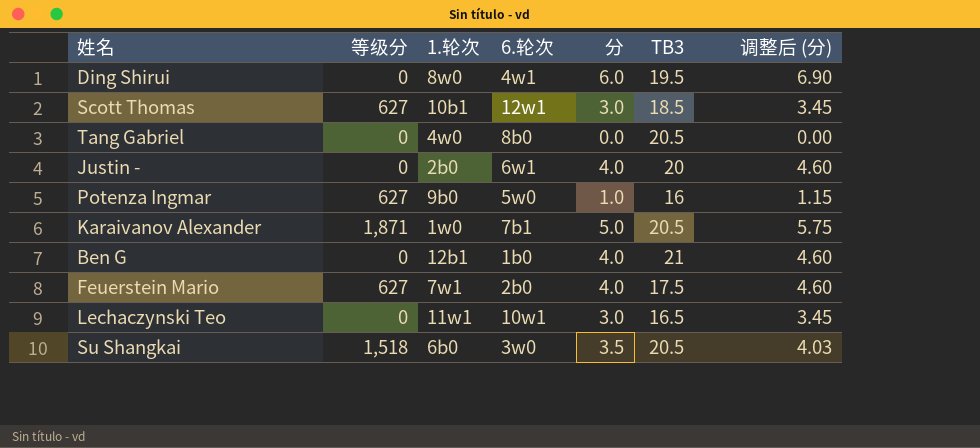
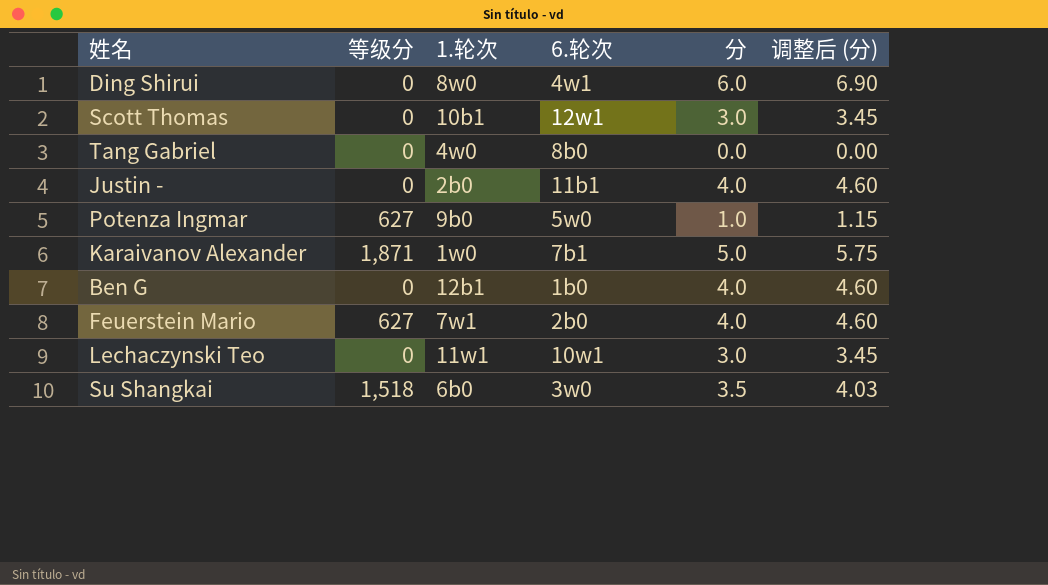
column TB3 | position: 6 -> none
Scott Thomas | 等级分: 627 -> 0
Justin - | 6.轮次: 6w1 -> 11b1

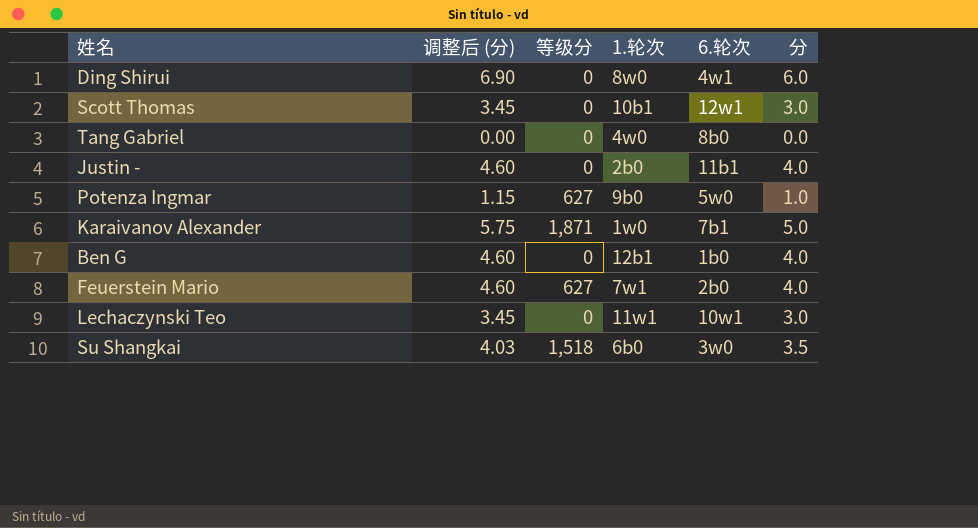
column 调整后 (分) | position: 6 -> 2

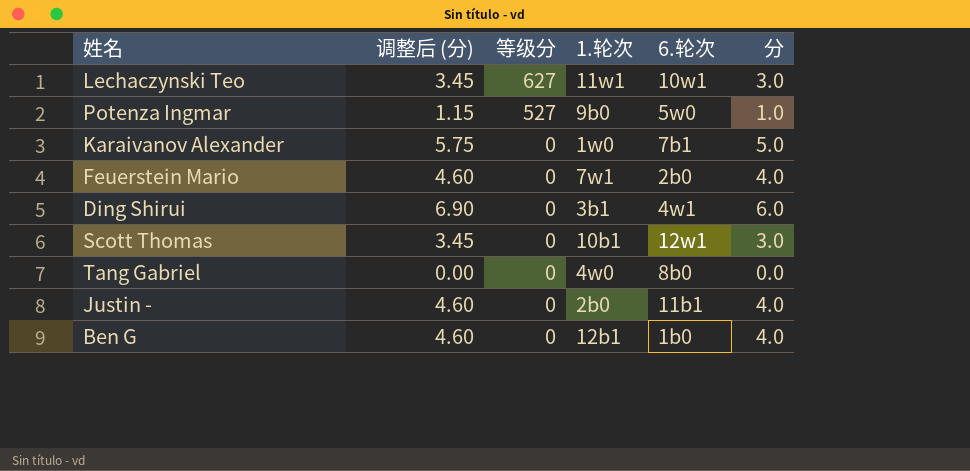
row order: none -> 等级分 descending
row Su Shangkai: 4.03 | 1,518 | 6b0 | 3w0 | 3.5 -> none
Lechaczynski Teo | 等级分: 0 -> 627
Potenza Ingmar | 等级分: 627 -> 527
Karaivanov Alexander | 等级分: 1,871 -> 0
Feuerstein Mario | 等级分: 627 -> 0
Ding Shirui | 1.轮次: 8w0 -> 3b1

